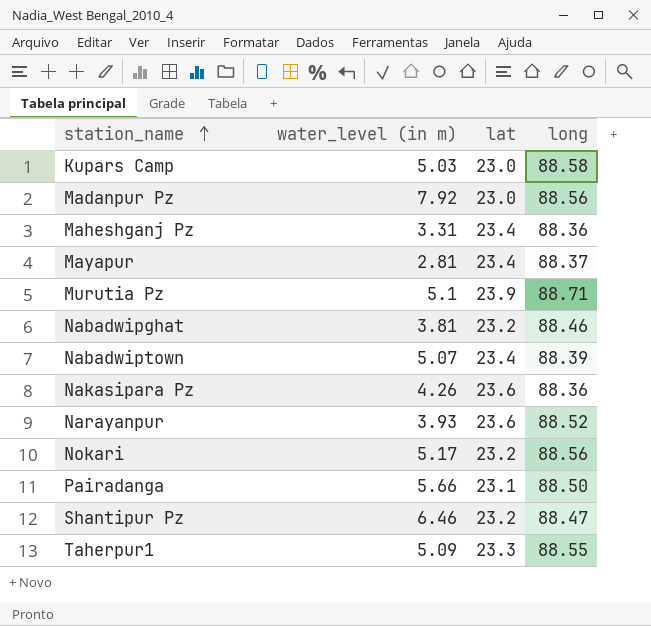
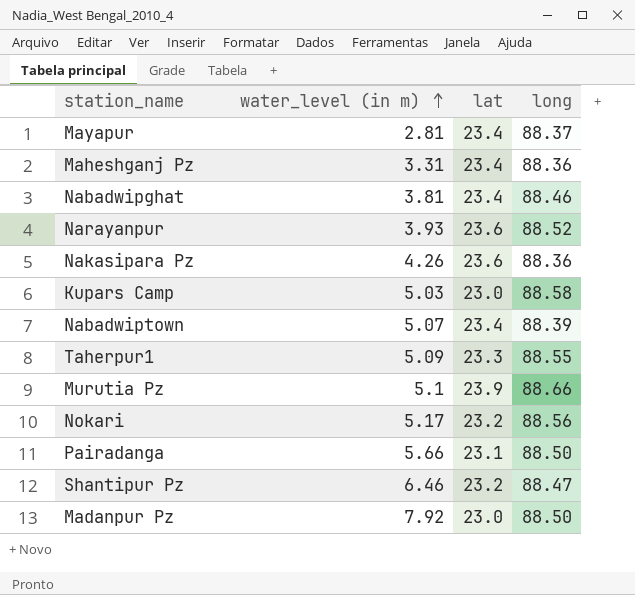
row order: station_name ascending -> water_level (in m) ascending
Nabadwipghat | lat: 23.2 -> 23.4
Murutia Pz | long: 88.71 -> 88.66
Madanpur Pz | long: 88.56 -> 88.50

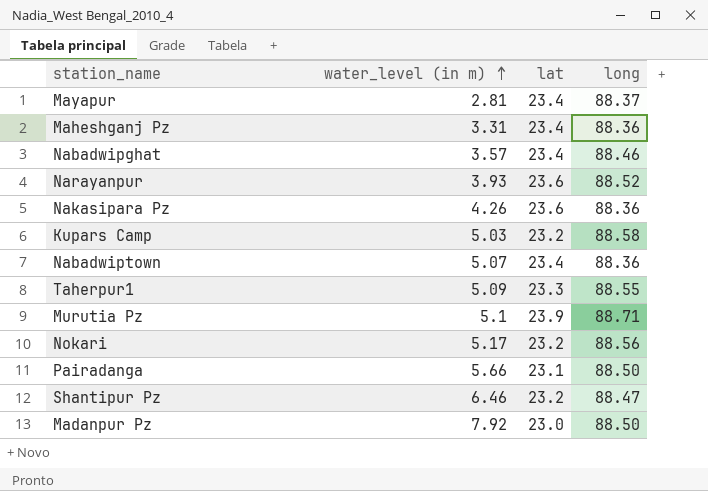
Nabadwipghat | water_level (in m): 3.81 -> 3.57
Kupars Camp | lat: 23.0 -> 23.2
Nabadwiptown | long: 88.39 -> 88.36
Murutia Pz | long: 88.66 -> 88.71

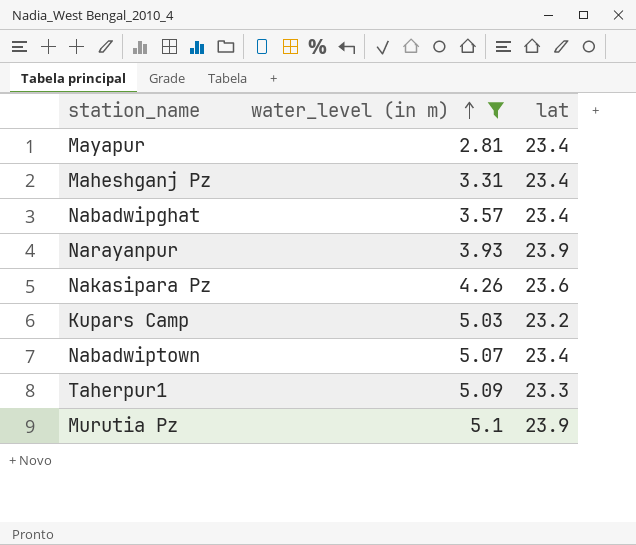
filter: none -> water_level (in m) <= 5.1
column long | position: 4 -> none
Narayanpur | lat: 23.6 -> 23.9

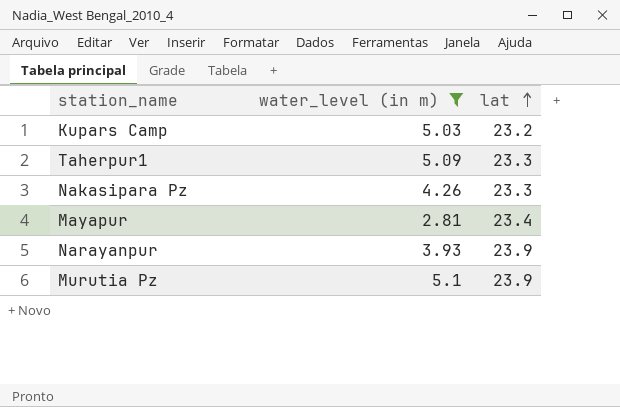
row order: water_level (in m) ascending -> lat ascending
row Maheshganj Pz: 3.31 | 23.4 -> none
row Nabadwipghat: 3.57 | 23.4 -> none
row Nabadwiptown: 5.07 | 23.4 -> none
Nakasipara Pz | lat: 23.6 -> 23.3

